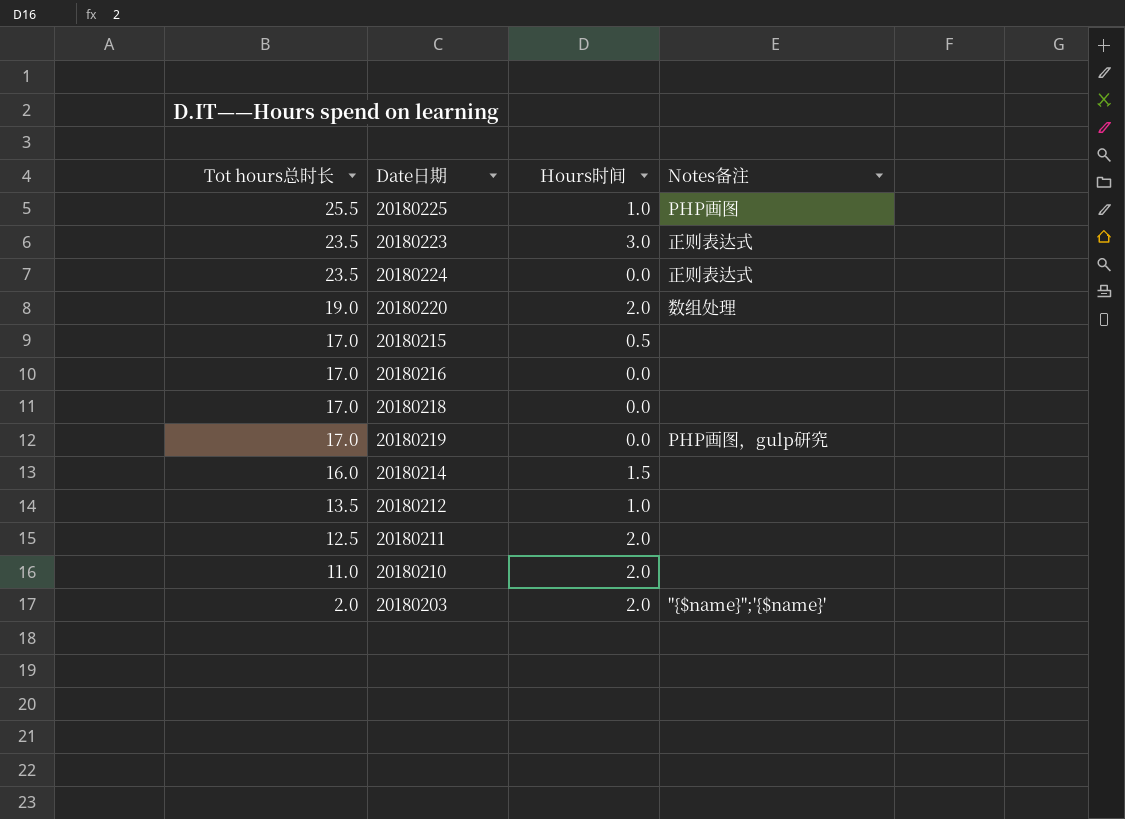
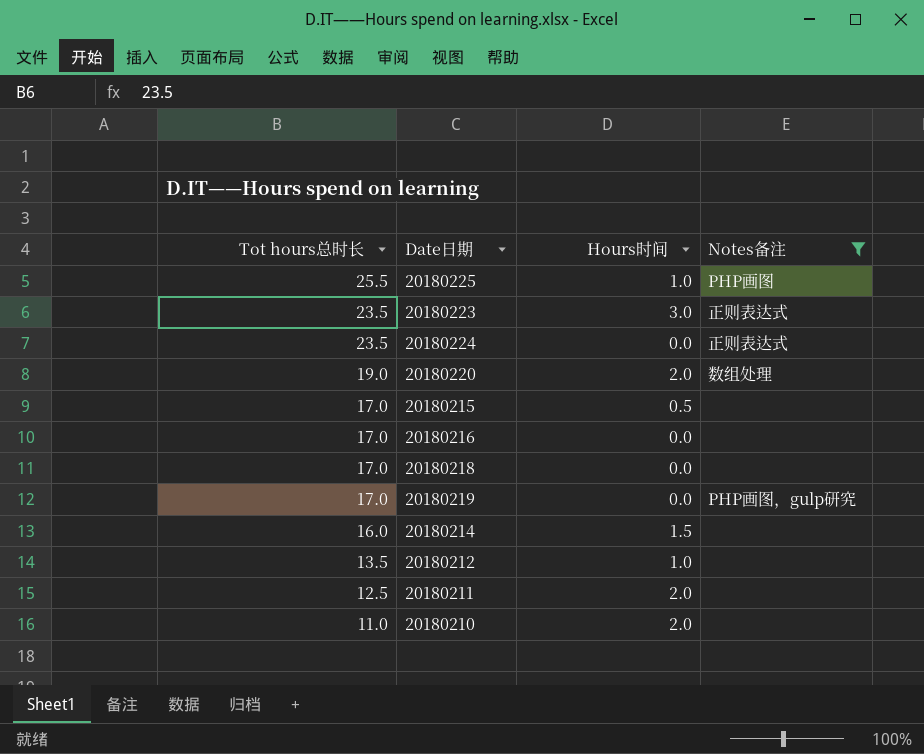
filter: none -> Notes备注 != "{$name}";'{$name}'

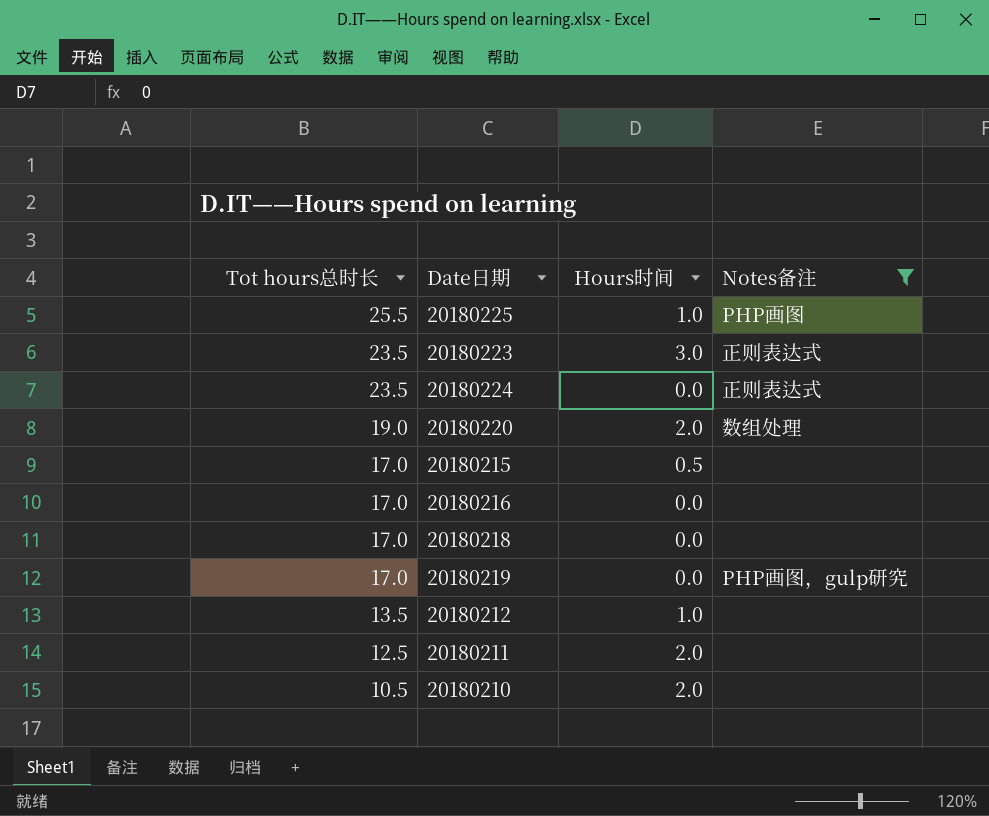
row 20180214: 16.0 | 1.5 | none -> none
20180210 | Tot hours总时长: 11.0 -> 10.5

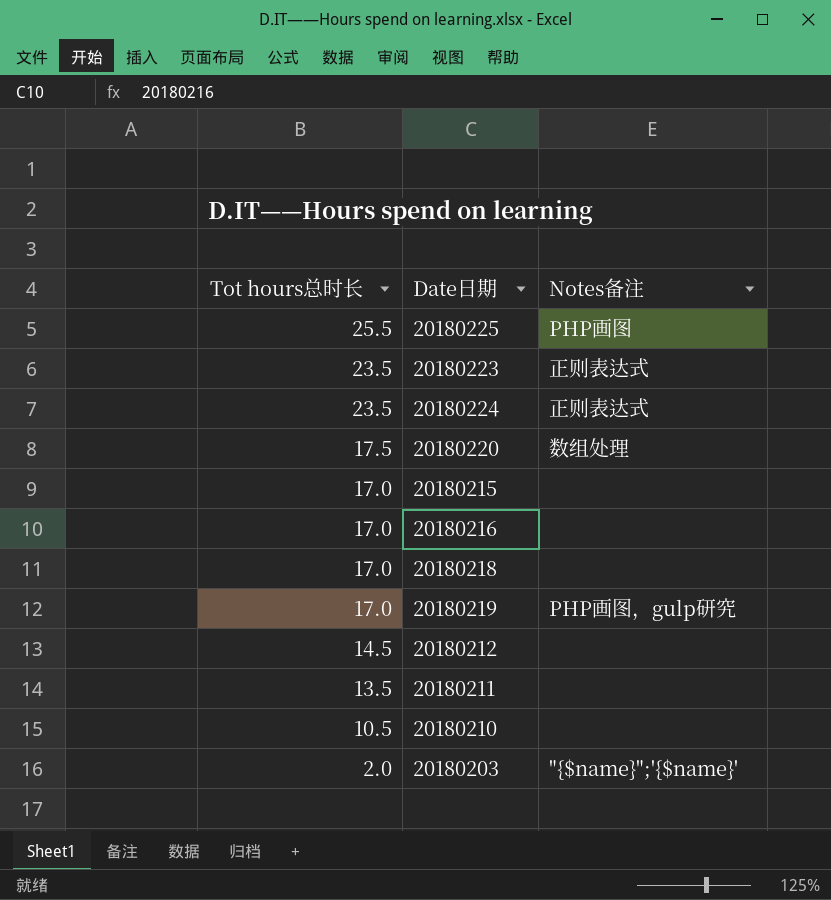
filter: Notes备注 != "{$name}";'{$name}' -> none
column Hours时间 | position: 3 -> none
20180220 | Tot hours总时长: 19.0 -> 17.5
20180212 | Tot hours总时长: 13.5 -> 14.5
20180211 | Tot hours总时长: 12.5 -> 13.5

